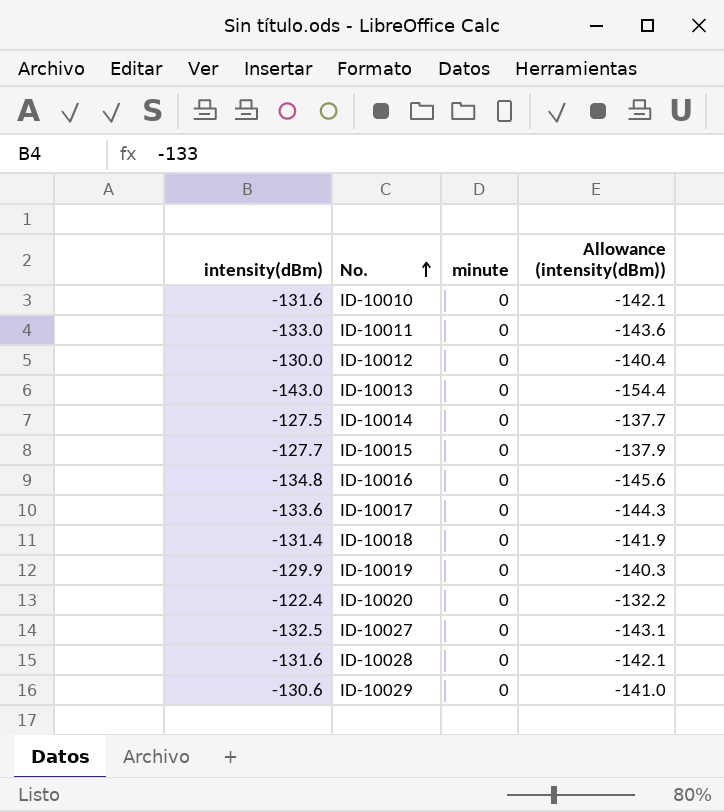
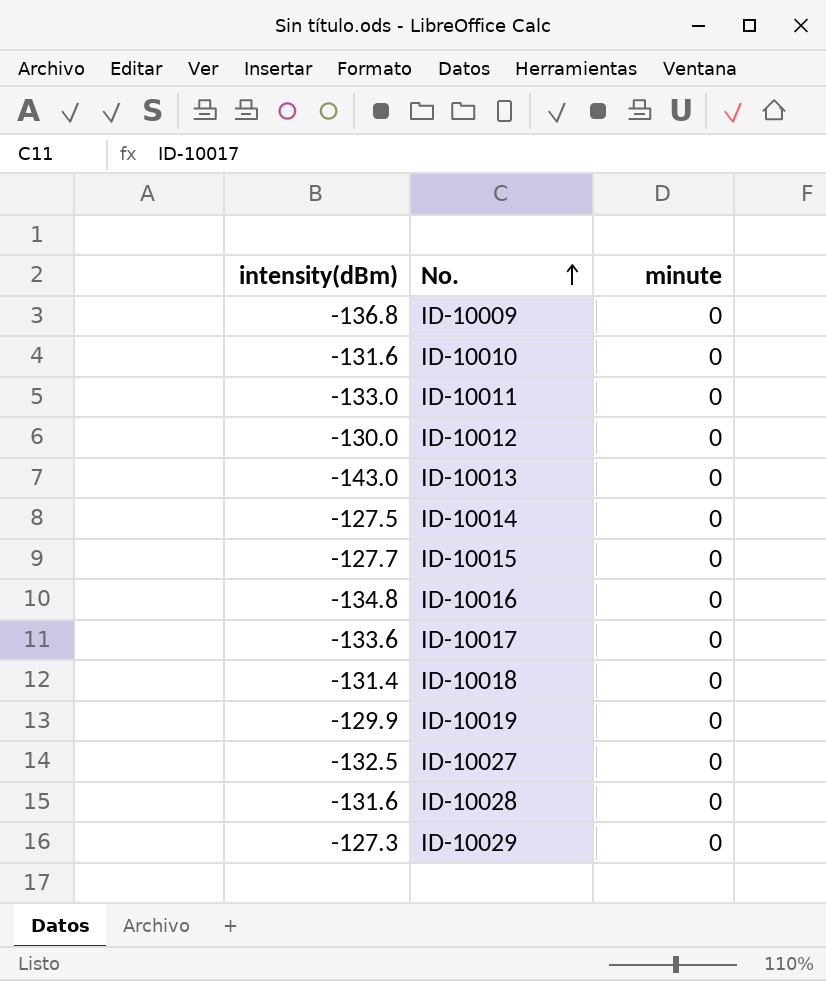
column Allowance (intensity(dBm)) | formula: [intensity(dBm)] * 1.08 -> none
row ID-10020: -122.4 | 0 | -132.2 -> none
row ID-10009: none -> -136.8 | 0
ID-10029 | intensity(dBm): -130.6 -> -127.3

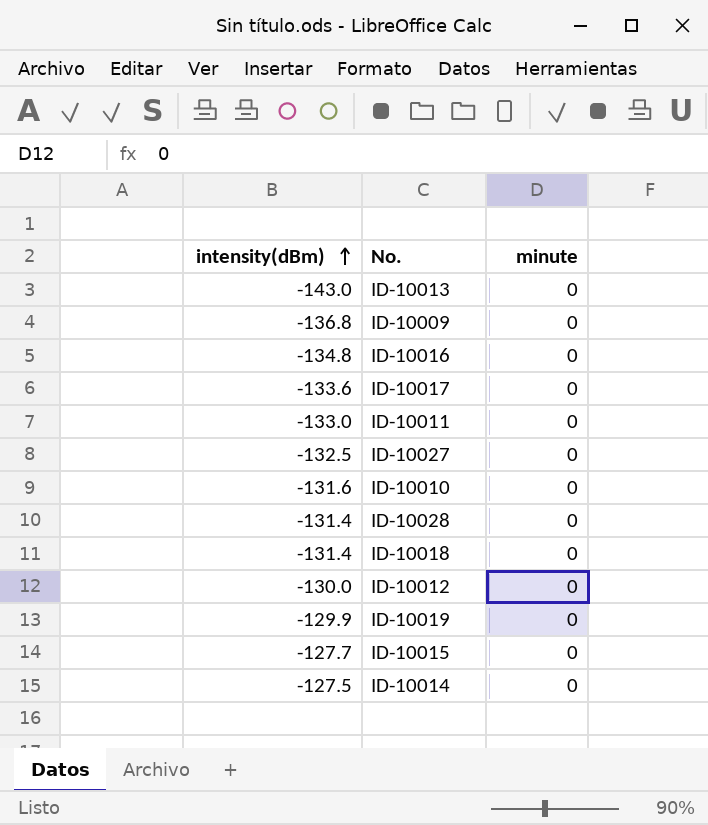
row order: No. ascending -> intensity(dBm) ascending
row ID-10029: -127.3 | 0 -> none
ID-10028 | intensity(dBm): -131.6 -> -131.4

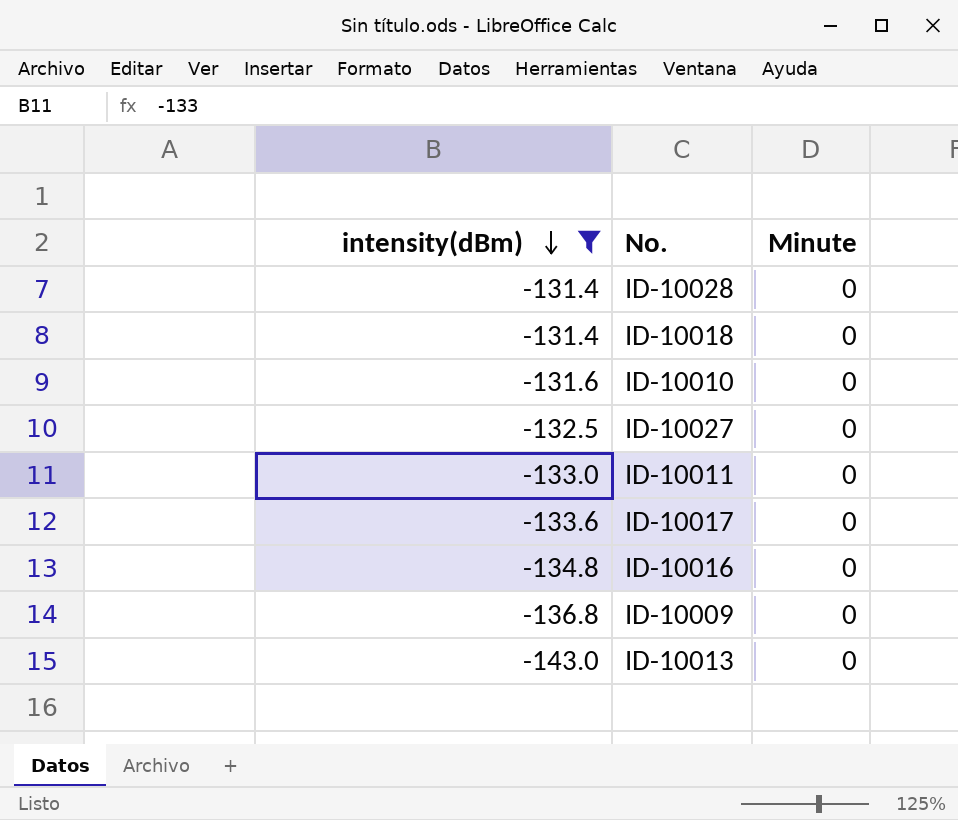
filter: none -> intensity(dBm) <= -131.4
row order: intensity(dBm) ascending -> intensity(dBm) descending
column name: minute -> Minute

